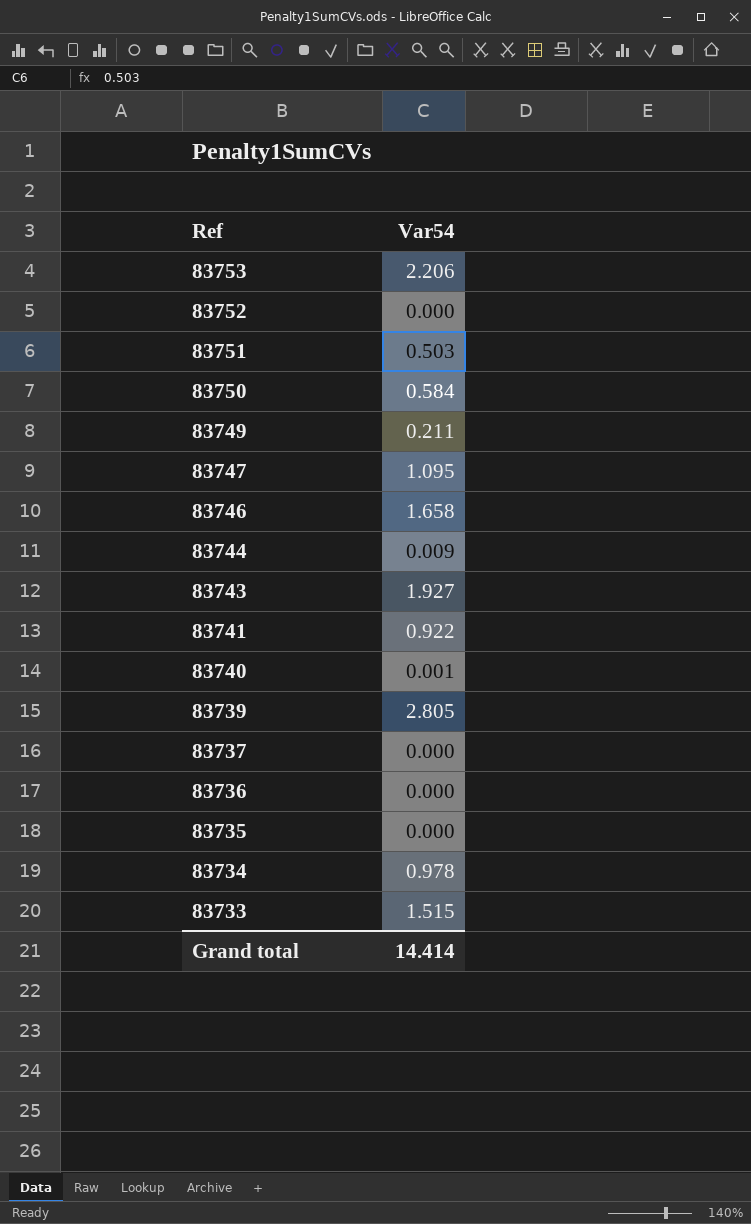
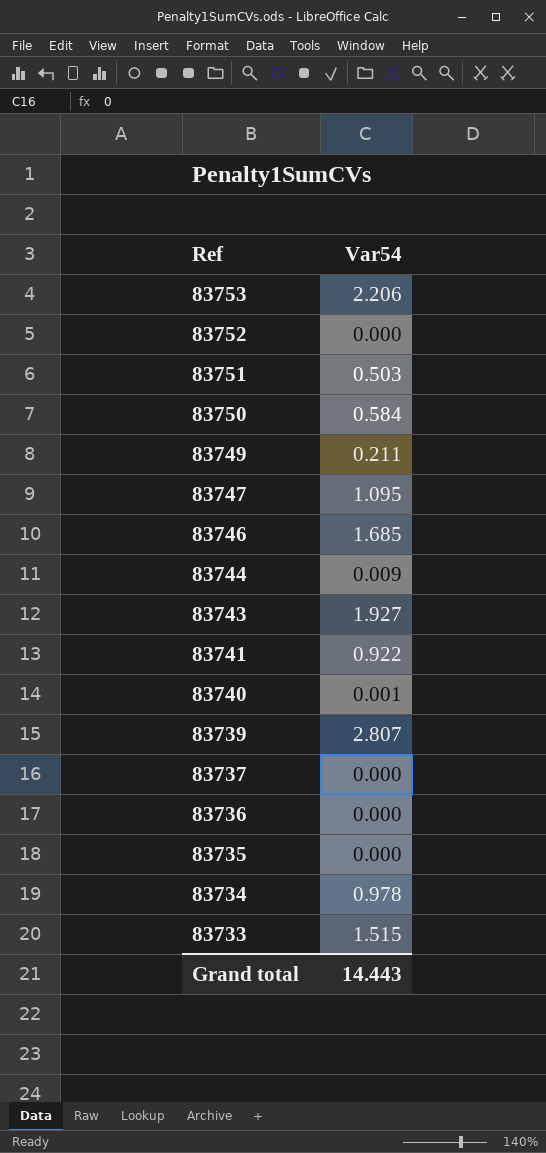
83746 | Var54: 1.658 -> 1.685
83739 | Var54: 2.805 -> 2.807
Grand total | Var54: 14.414 -> 14.443

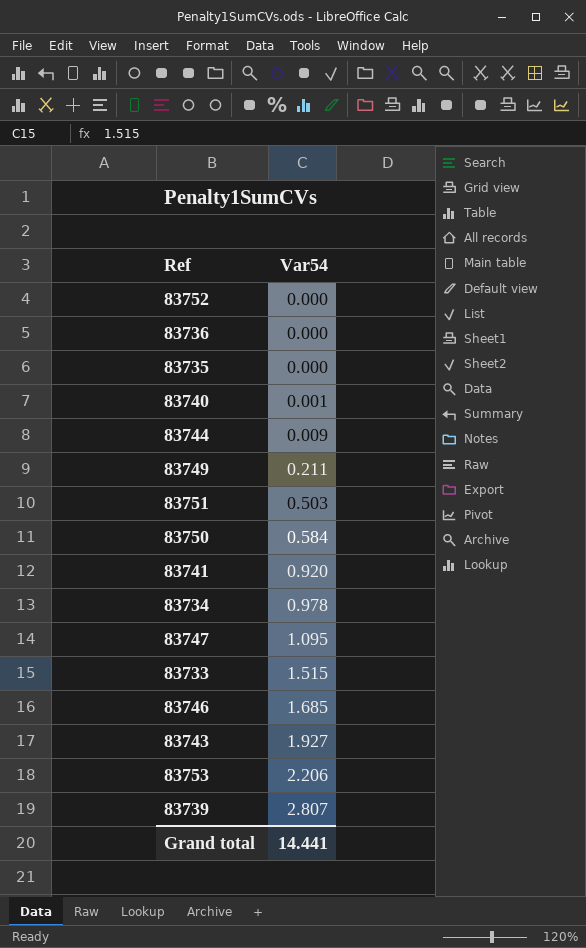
row order: Ref descending -> Var54 ascending
row 83737: 0.000 -> none
83741 | Var54: 0.922 -> 0.920
Grand total | Var54: 14.443 -> 14.441

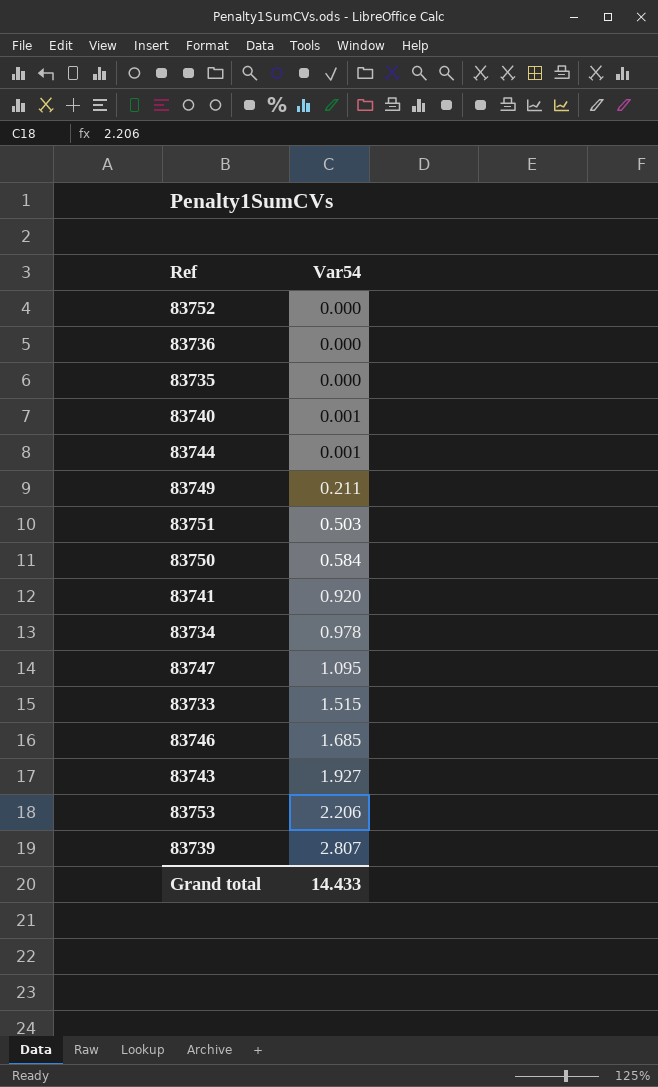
83744 | Var54: 0.009 -> 0.001
Grand total | Var54: 14.441 -> 14.433

